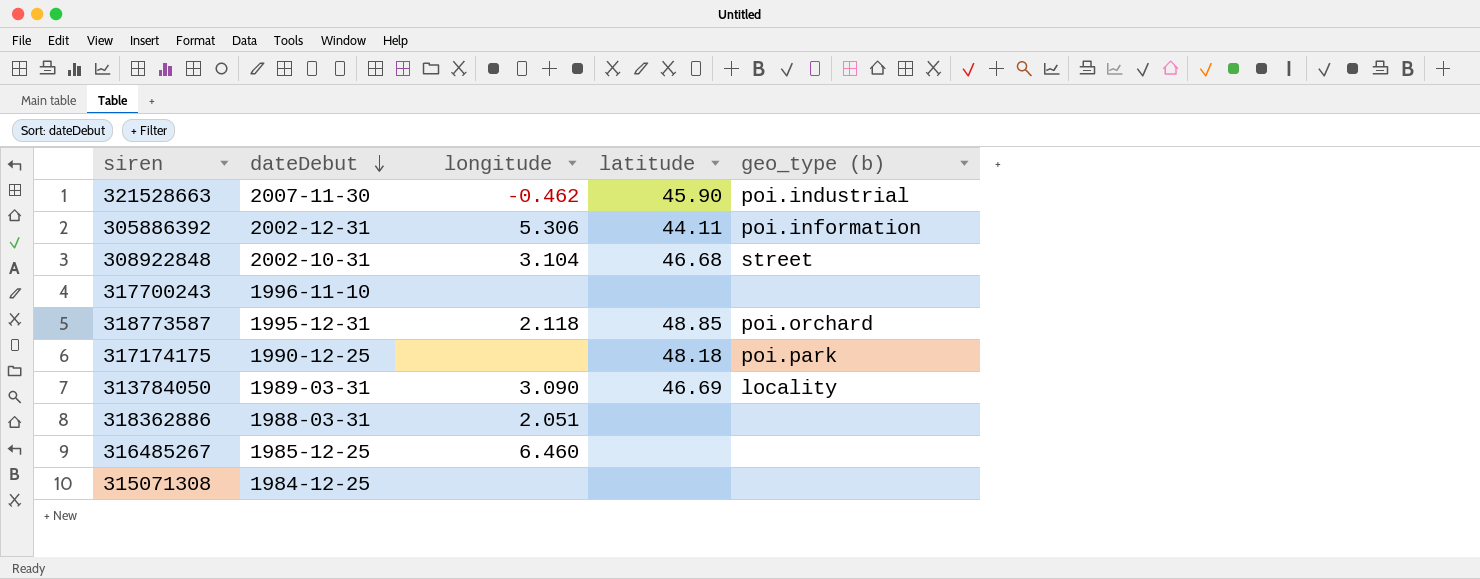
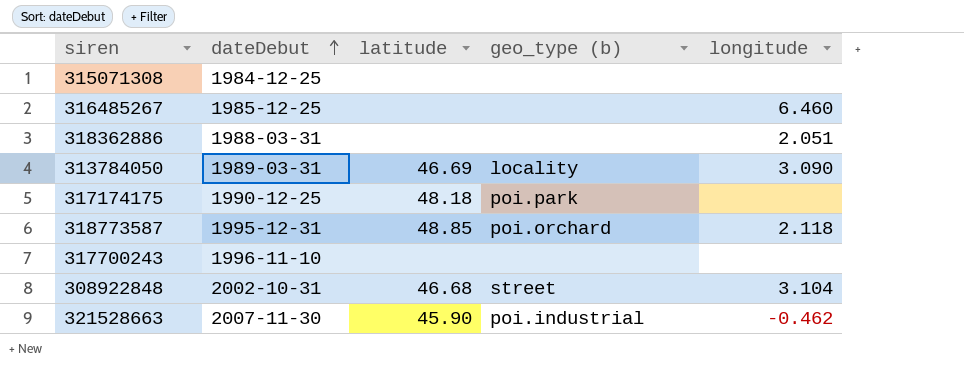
row order: dateDebut descending -> dateDebut ascending
column longitude | position: 3 -> 5
row 305886392: 2002-12-31 | 5.306 | 44.11 | poi.information -> none

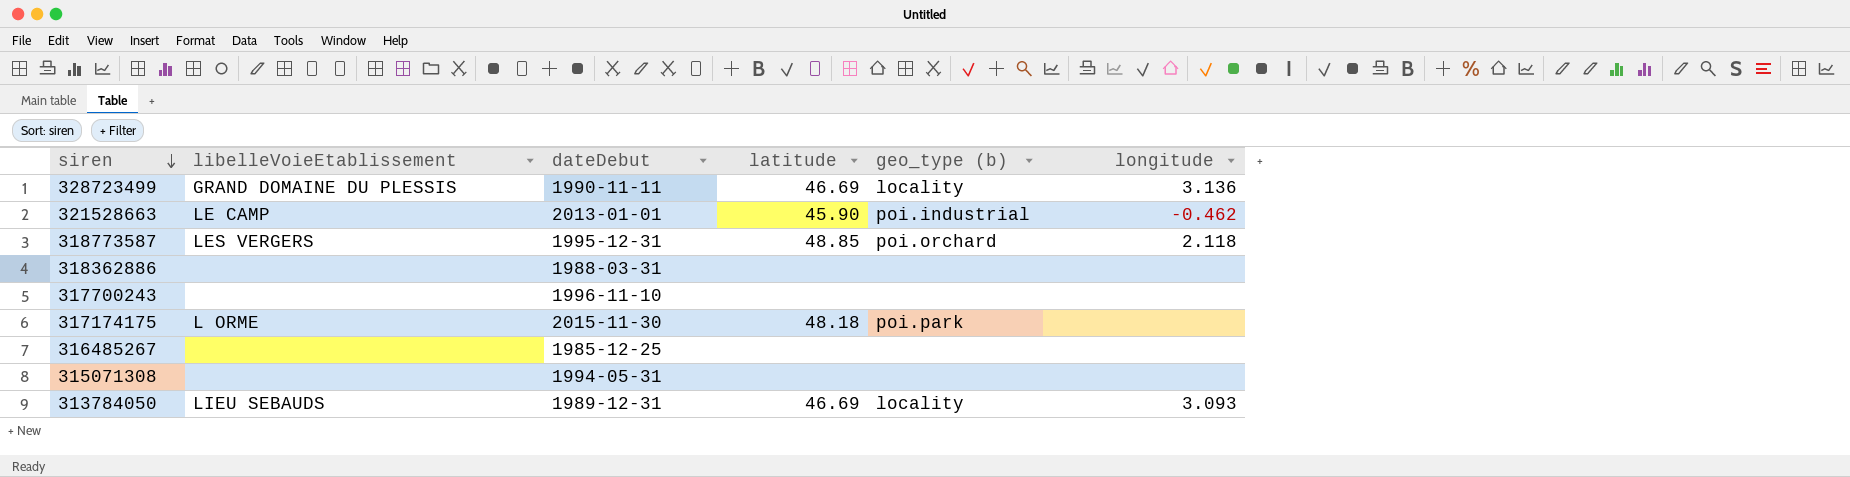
row order: dateDebut ascending -> siren descending
column libelleVoieEtablissement | position: none -> 2
row 308922848: 2002-10-31 | 46.68 | street | 3.104 -> none
row 328723499: none -> GRAND DOMAINE DU PLESSIS | 1990-11-11 | 46.69 | locality | 3.136
321528663 | dateDebut: 2007-11-30 -> 2013-01-01
318362886 | longitude: 2.051 -> none
317174175 | dateDebut: 1990-12-25 -> 2015-11-30
316485267 | longitude: 6.460 -> none
315071308 | dateDebut: 1984-12-25 -> 1994-05-31
313784050 | dateDebut: 1989-03-31 -> 1989-12-31
313784050 | longitude: 3.090 -> 3.093

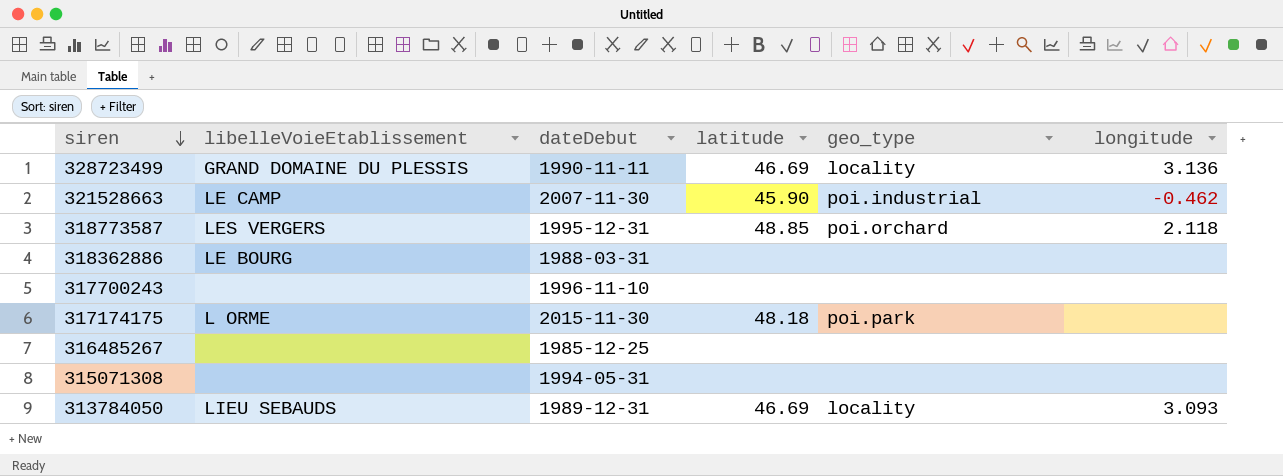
column name: geo_type (b) -> geo_type
321528663 | dateDebut: 2013-01-01 -> 2007-11-30
318362886 | libelleVoieEtablissement: none -> LE BOURG

